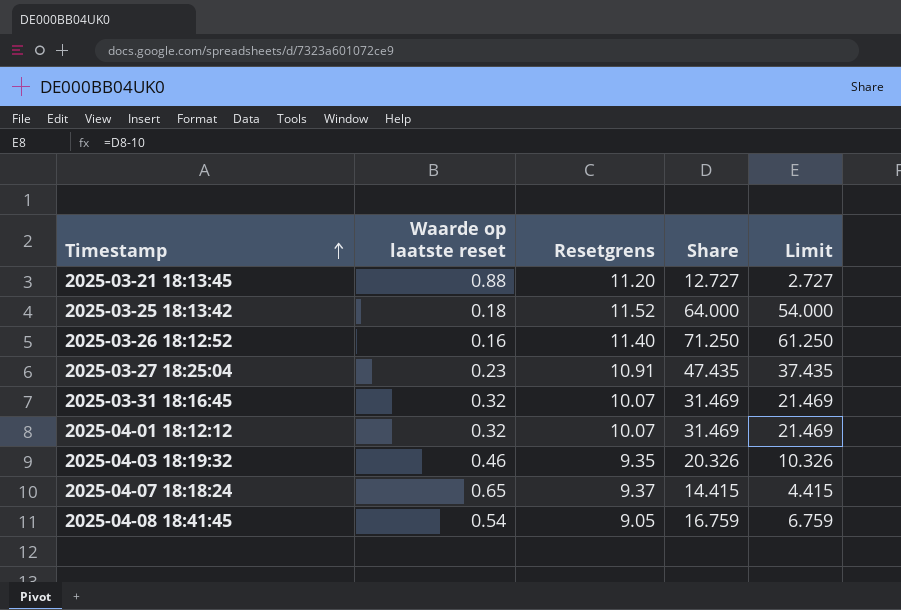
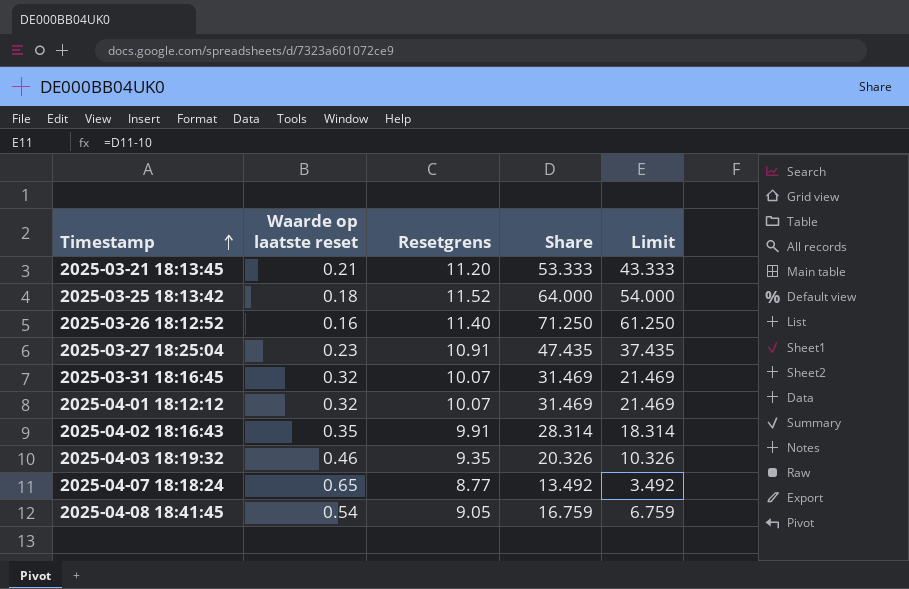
2025-03-21 18:13:45 | Waarde op laatste reset: 0.88 -> 0.21
2025-03-21 18:13:45 | Share: 12.727 -> 53.333
2025-03-21 18:13:45 | Limit: 2.727 -> 43.333
row 2025-04-02 18:16:43: none -> 0.35 | 9.91 | 28.314 | 18.314
2025-04-07 18:18:24 | Resetgrens: 9.37 -> 8.77
2025-04-07 18:18:24 | Share: 14.415 -> 13.492
2025-04-07 18:18:24 | Limit: 4.415 -> 3.492

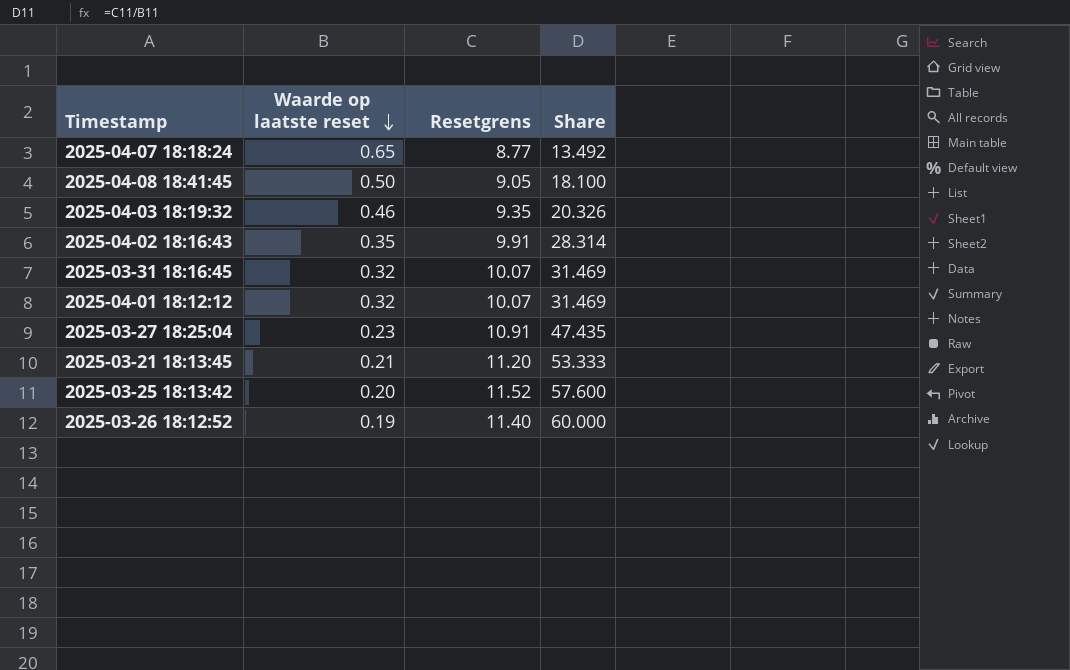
row order: Timestamp ascending -> Waarde op laatste reset descending
column Limit | formula: [Share] - 10 -> none
2025-04-08 18:41:45 | Waarde op laatste reset: 0.54 -> 0.50
2025-04-08 18:41:45 | Share: 16.759 -> 18.100
2025-03-25 18:13:42 | Waarde op laatste reset: 0.18 -> 0.20
2025-03-25 18:13:42 | Share: 64.000 -> 57.600
2025-03-26 18:12:52 | Waarde op laatste reset: 0.16 -> 0.19
2025-03-26 18:12:52 | Share: 71.250 -> 60.000

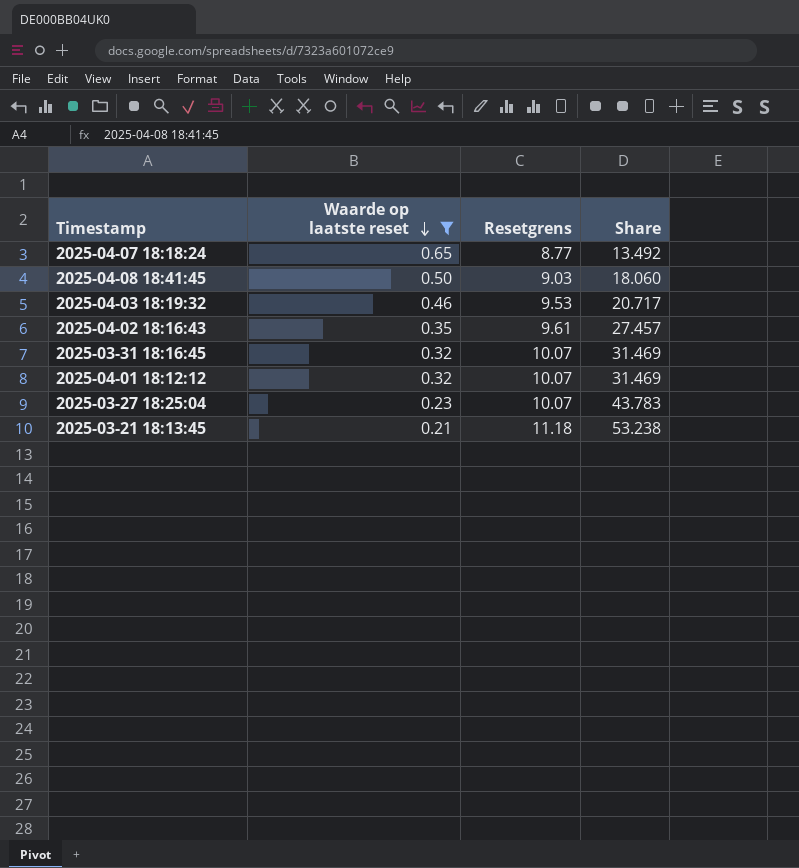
filter: none -> Waarde op laatste reset >= 0.21
2025-04-08 18:41:45 | Resetgrens: 9.05 -> 9.03
2025-04-08 18:41:45 | Share: 18.100 -> 18.060
2025-04-03 18:19:32 | Resetgrens: 9.35 -> 9.53
2025-04-03 18:19:32 | Share: 20.326 -> 20.717
2025-04-02 18:16:43 | Resetgrens: 9.91 -> 9.61
2025-04-02 18:16:43 | Share: 28.314 -> 27.457
2025-03-27 18:25:04 | Resetgrens: 10.91 -> 10.07
2025-03-27 18:25:04 | Share: 47.435 -> 43.783
2025-03-21 18:13:45 | Resetgrens: 11.20 -> 11.18
2025-03-21 18:13:45 | Share: 53.333 -> 53.238

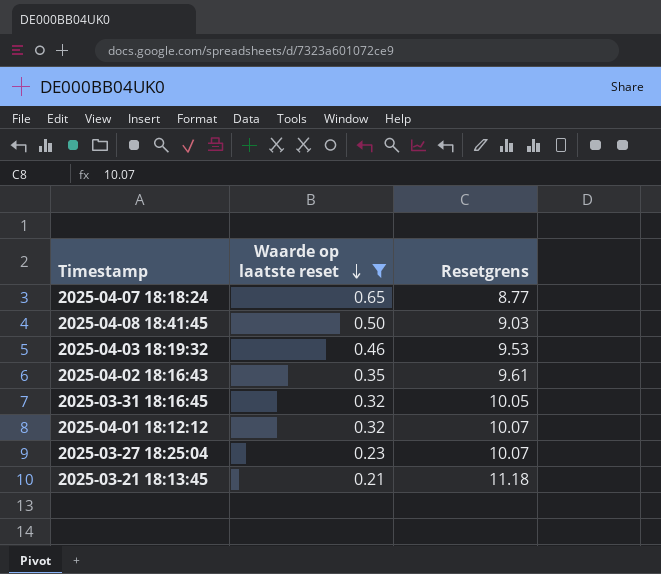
column Share | formula: [Resetgrens] / [Waarde op laatste reset] -> none
2025-03-31 18:16:45 | Resetgrens: 10.07 -> 10.05

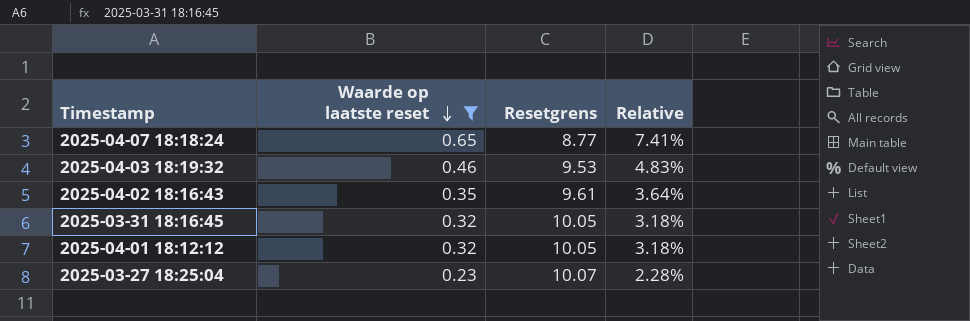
column Relative | formula: none -> [Waarde op laatste reset] / [Resetgrens]
row 2025-04-08 18:41:45: 0.50 | 9.03 -> none
row 2025-03-21 18:13:45: 0.21 | 11.18 -> none
2025-04-01 18:12:12 | Resetgrens: 10.07 -> 10.05

